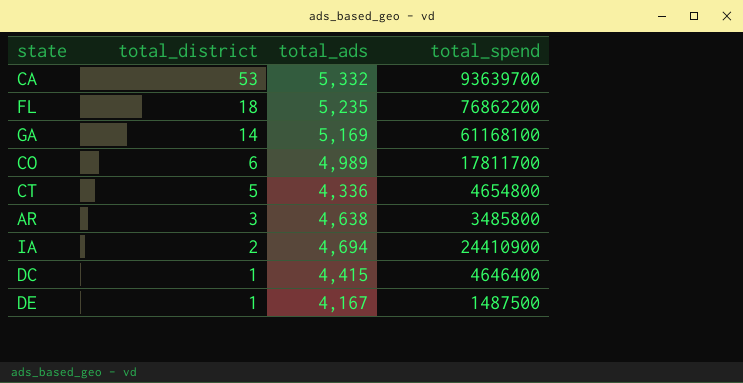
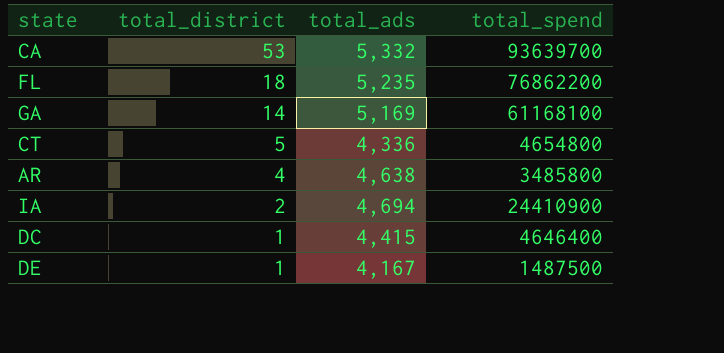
row CO: 6 | 4,989 | 17811700 -> none
AR | total_district: 3 -> 4

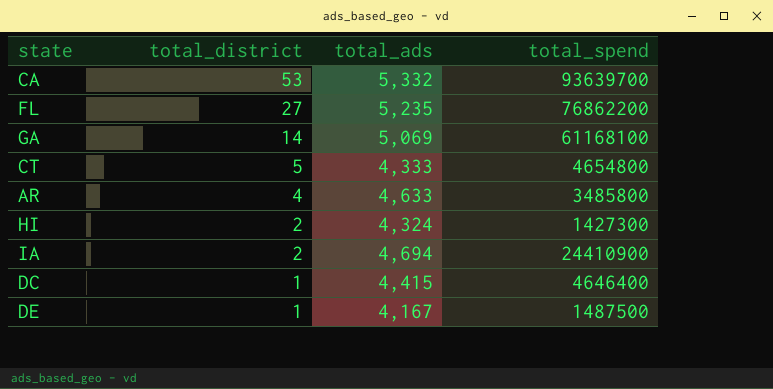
FL | total_district: 18 -> 27
GA | total_ads: 5,169 -> 5,069
CT | total_ads: 4,336 -> 4,333
AR | total_ads: 4,638 -> 4,633
row HI: none -> 2 | 4,324 | 1427300

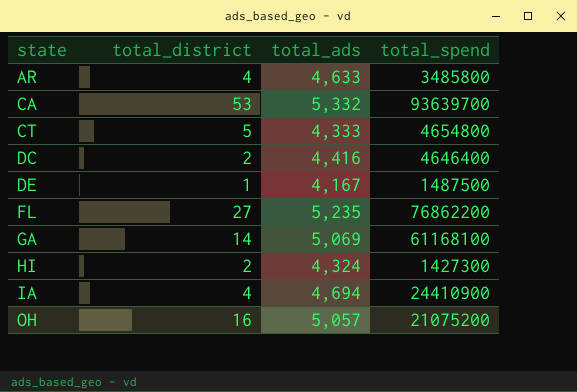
row order: total_district descending -> state ascending
DC | total_district: 1 -> 2
DC | total_ads: 4,415 -> 4,416
IA | total_district: 2 -> 4
row OH: none -> 16 | 5,057 | 21075200

